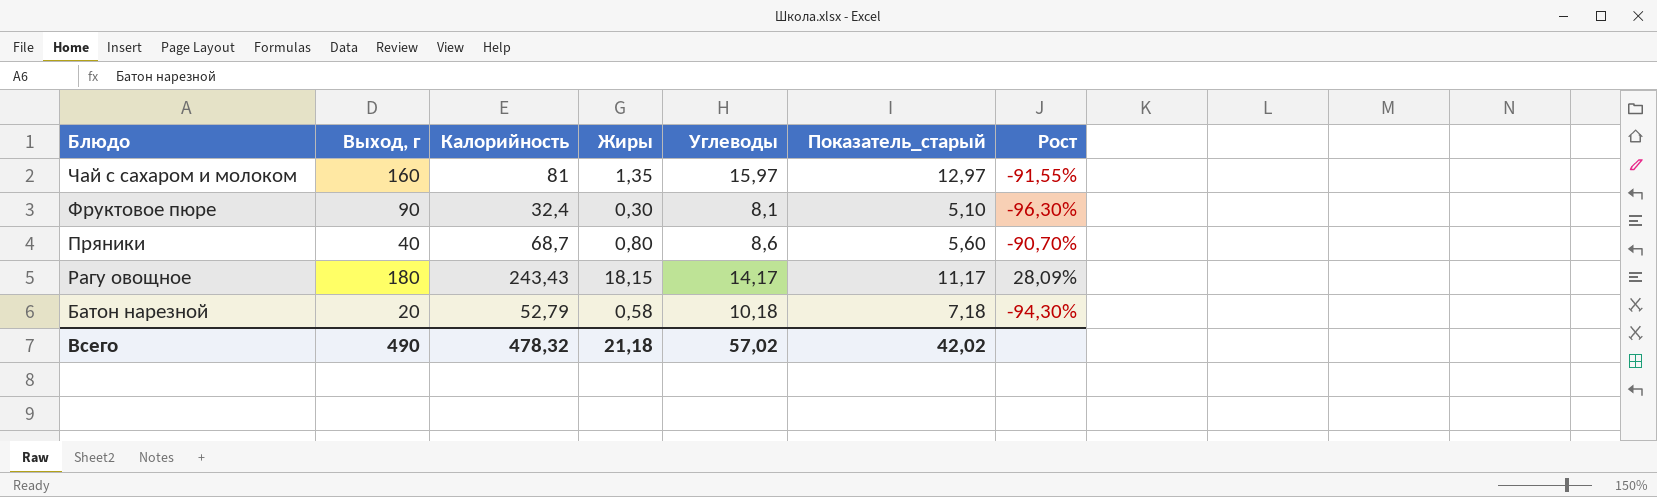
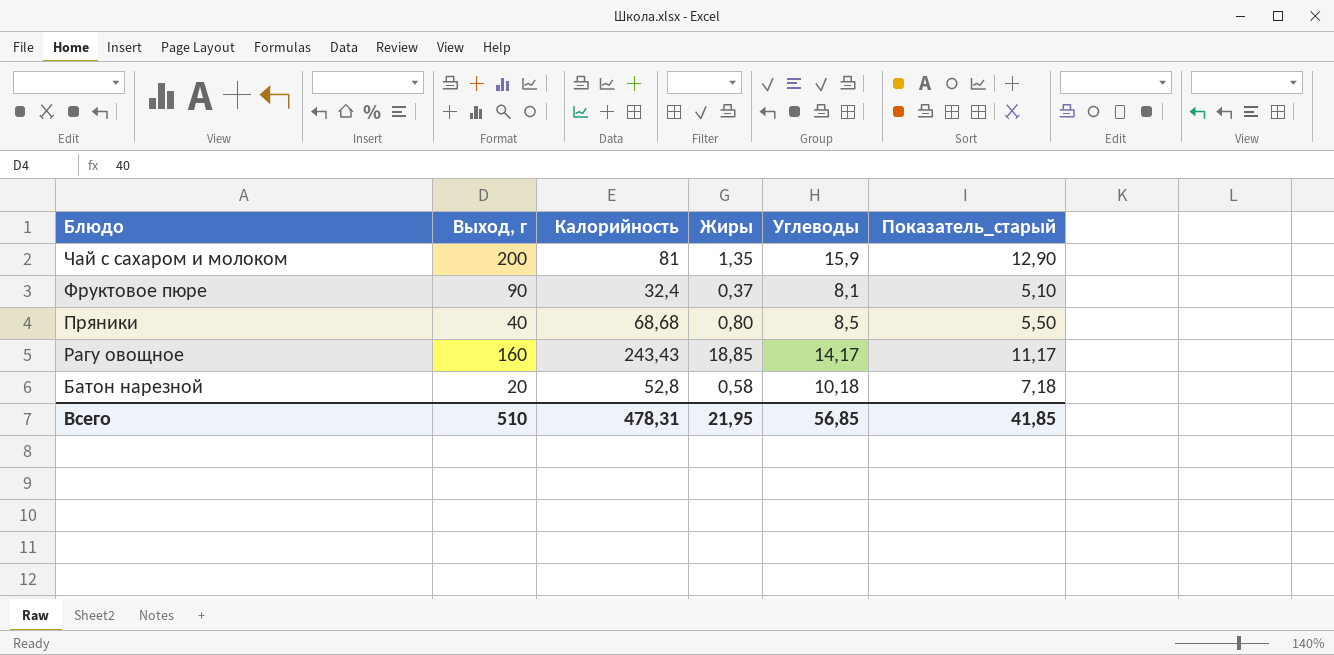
column Рост | formula: ([Жиры] - [Углеводы]) / [Углеводы] -> none
Чай с сахаром и молоком | Выход, г: 160 -> 200
Чай с сахаром и молоком | Углеводы: 15,97 -> 15,9
Чай с сахаром и молоком | Показатель_старый: 12,97 -> 12,90
Фруктовое пюре | Жиры: 0,30 -> 0,37
Пряники | Калорийность: 68,7 -> 68,68
Пряники | Углеводы: 8,6 -> 8,5
Пряники | Показатель_старый: 5,60 -> 5,50
Рагу овощное | Выход, г: 180 -> 160
Рагу овощное | Жиры: 18,15 -> 18,85
Батон нарезной | Калорийность: 52,79 -> 52,8
Всего | Выход, г: 490 -> 510
Всего | Калорийность: 478,32 -> 478,31
Всего | Жиры: 21,18 -> 21,95
Всего | Углеводы: 57,02 -> 56,85
Всего | Показатель_старый: 42,02 -> 41,85

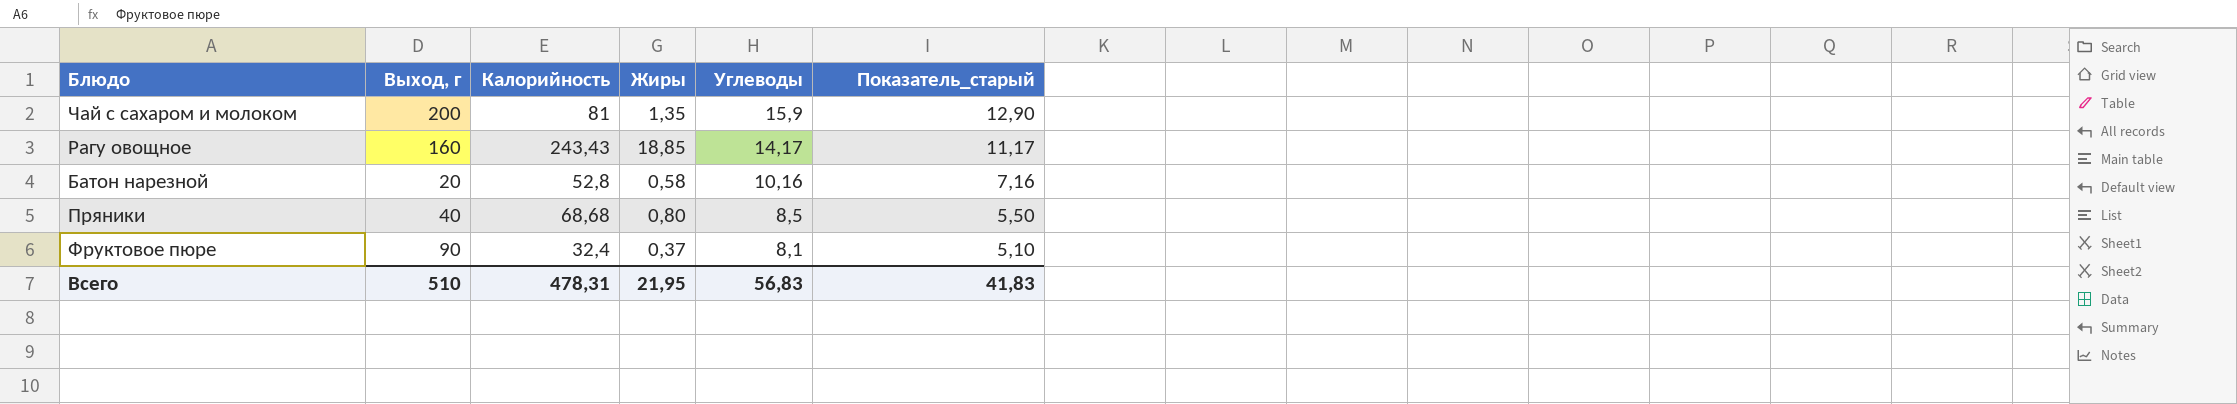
row order: none -> Углеводы descending
Батон нарезной | Углеводы: 10,18 -> 10,16
Батон нарезной | Показатель_старый: 7,18 -> 7,16
Всего | Углеводы: 56,85 -> 56,83
Всего | Показатель_старый: 41,85 -> 41,83

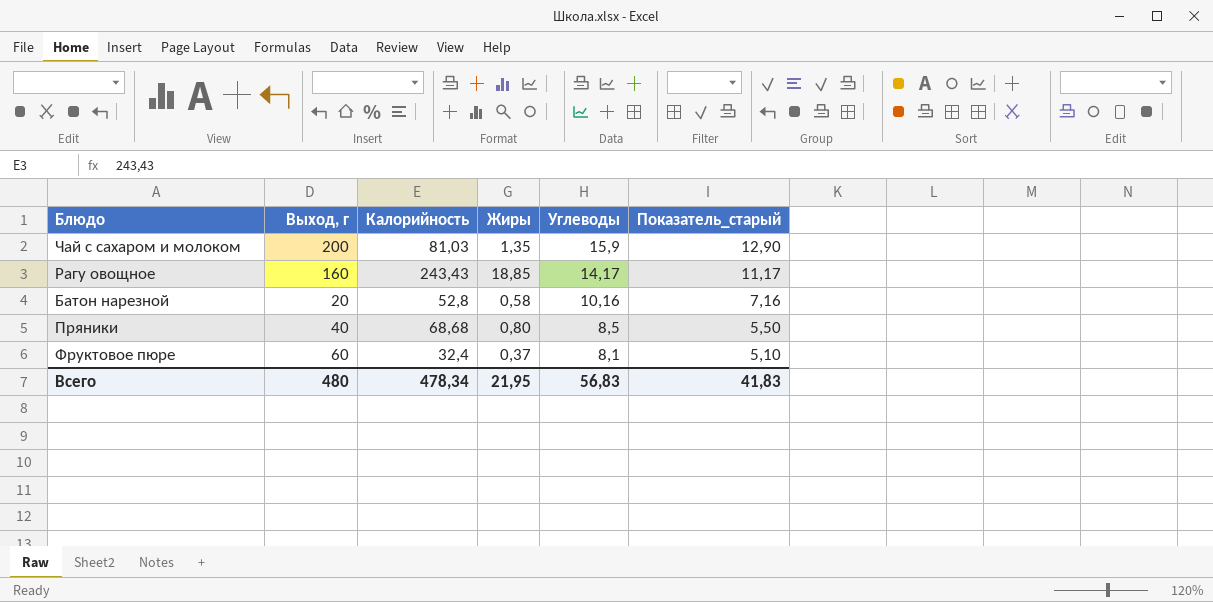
Чай с сахаром и молоком | Калорийность: 81 -> 81,03
Фруктовое пюре | Выход, г: 90 -> 60
Всего | Выход, г: 510 -> 480
Всего | Калорийность: 478,31 -> 478,34

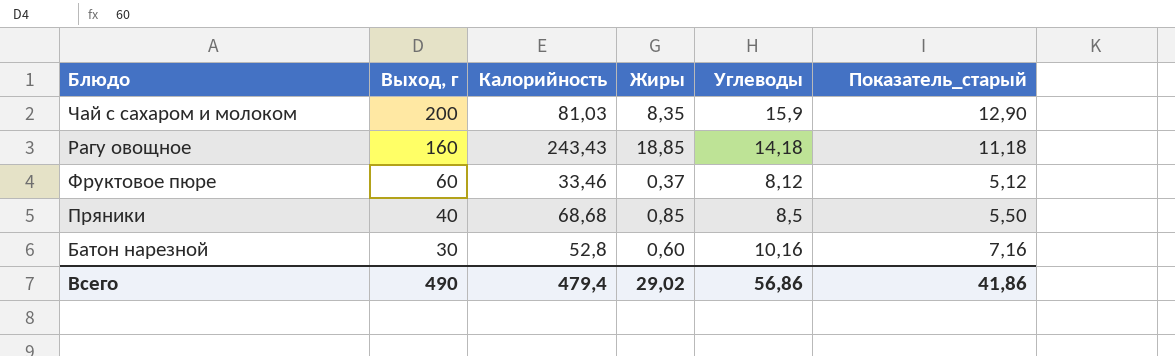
row order: Углеводы descending -> Выход, г descending
Чай с сахаром и молоком | Жиры: 1,35 -> 8,35
Рагу овощное | Углеводы: 14,17 -> 14,18
Рагу овощное | Показатель_старый: 11,17 -> 11,18
Фруктовое пюре | Калорийность: 32,4 -> 33,46
Фруктовое пюре | Углеводы: 8,1 -> 8,12
Фруктовое пюре | Показатель_старый: 5,10 -> 5,12
Пряники | Жиры: 0,80 -> 0,85
Батон нарезной | Выход, г: 20 -> 30
Батон нарезной | Жиры: 0,58 -> 0,60
Всего | Выход, г: 480 -> 490
Всего | Калорийность: 478,34 -> 479,4
Всего | Жиры: 21,95 -> 29,02
Всего | Углеводы: 56,83 -> 56,86
Всего | Показатель_старый: 41,83 -> 41,86

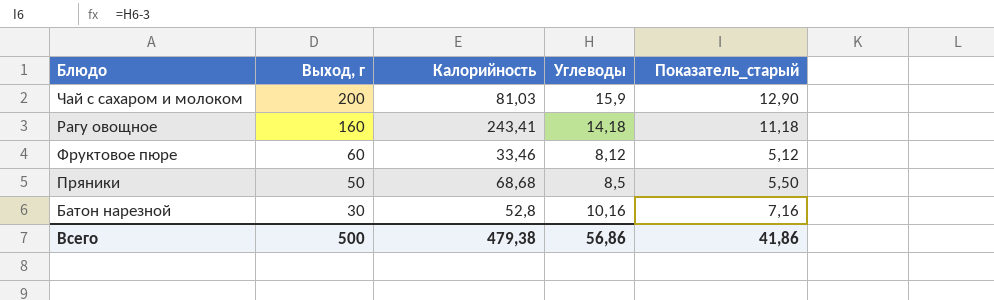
column Жиры | position: 4 -> none
Рагу овощное | Калорийность: 243,43 -> 243,41
Пряники | Выход, г: 40 -> 50
Всего | Выход, г: 490 -> 500
Всего | Калорийность: 479,4 -> 479,38

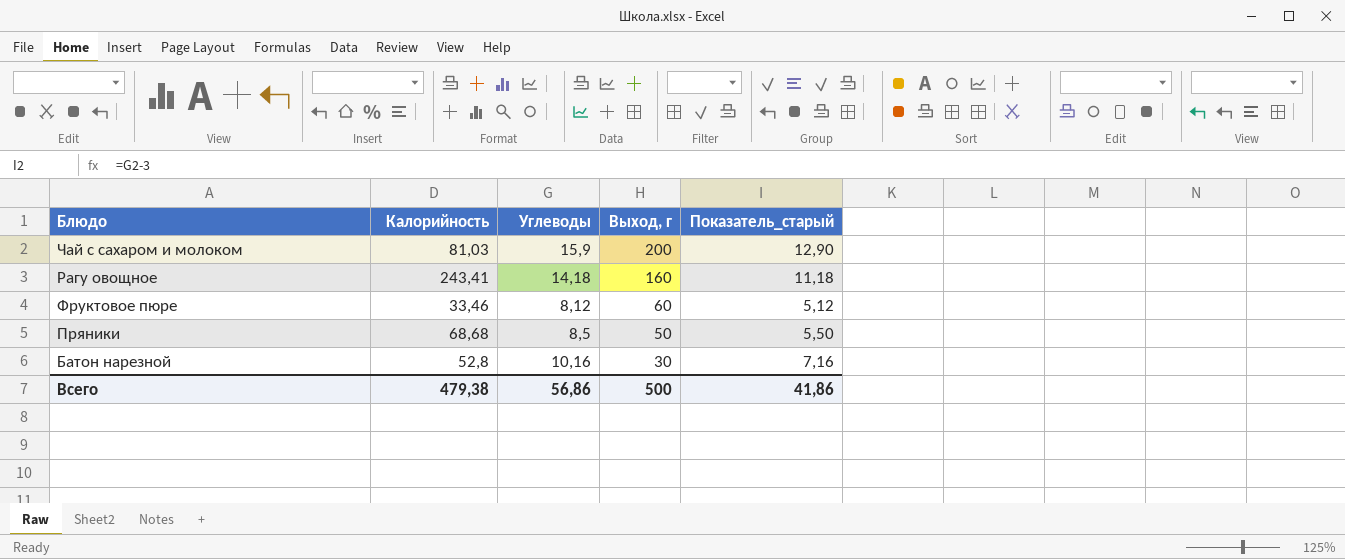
column Выход, г | position: 2 -> 4

